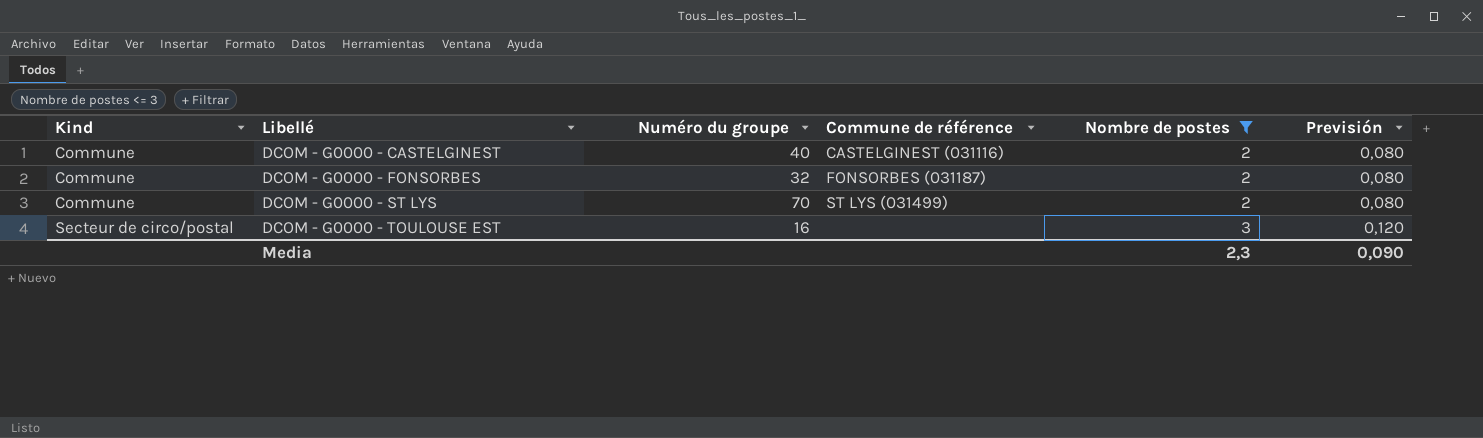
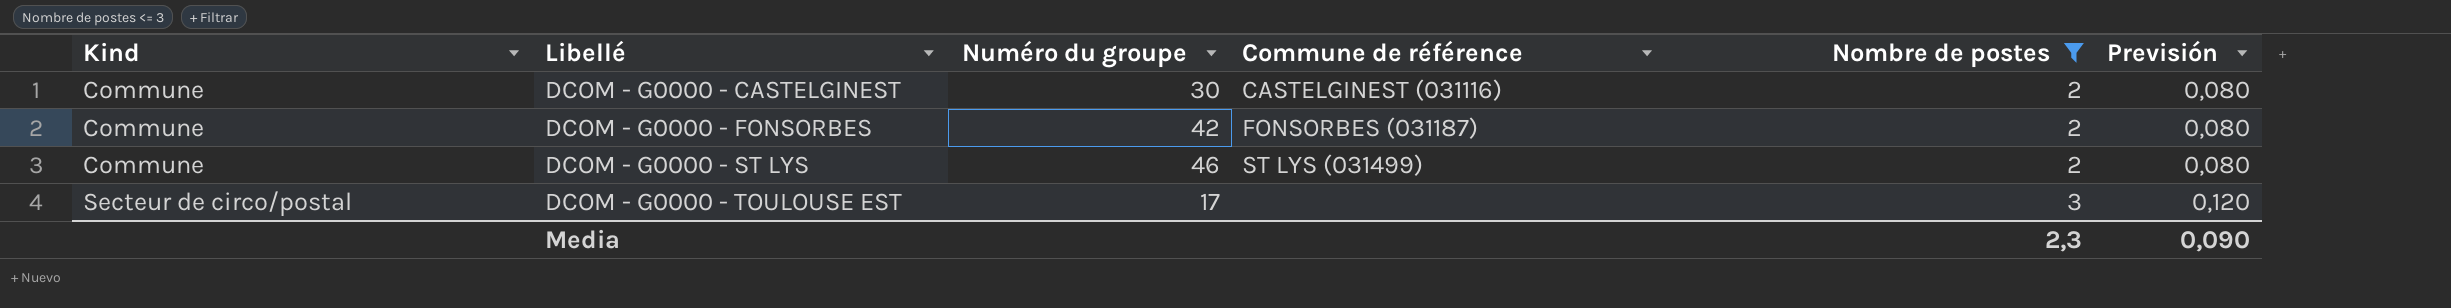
DCOM - G0000 - CASTELGINEST | Numéro du groupe: 40 -> 30
DCOM - G0000 - FONSORBES | Numéro du groupe: 32 -> 42
DCOM - G0000 - ST LYS | Numéro du groupe: 70 -> 46
DCOM - G0000 - TOULOUSE EST | Numéro du groupe: 16 -> 17

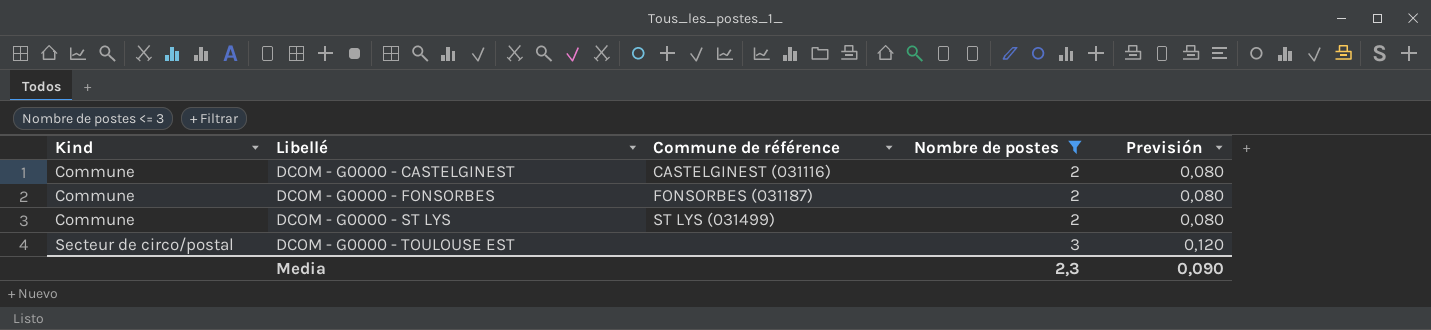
column Numéro du groupe | position: 3 -> none

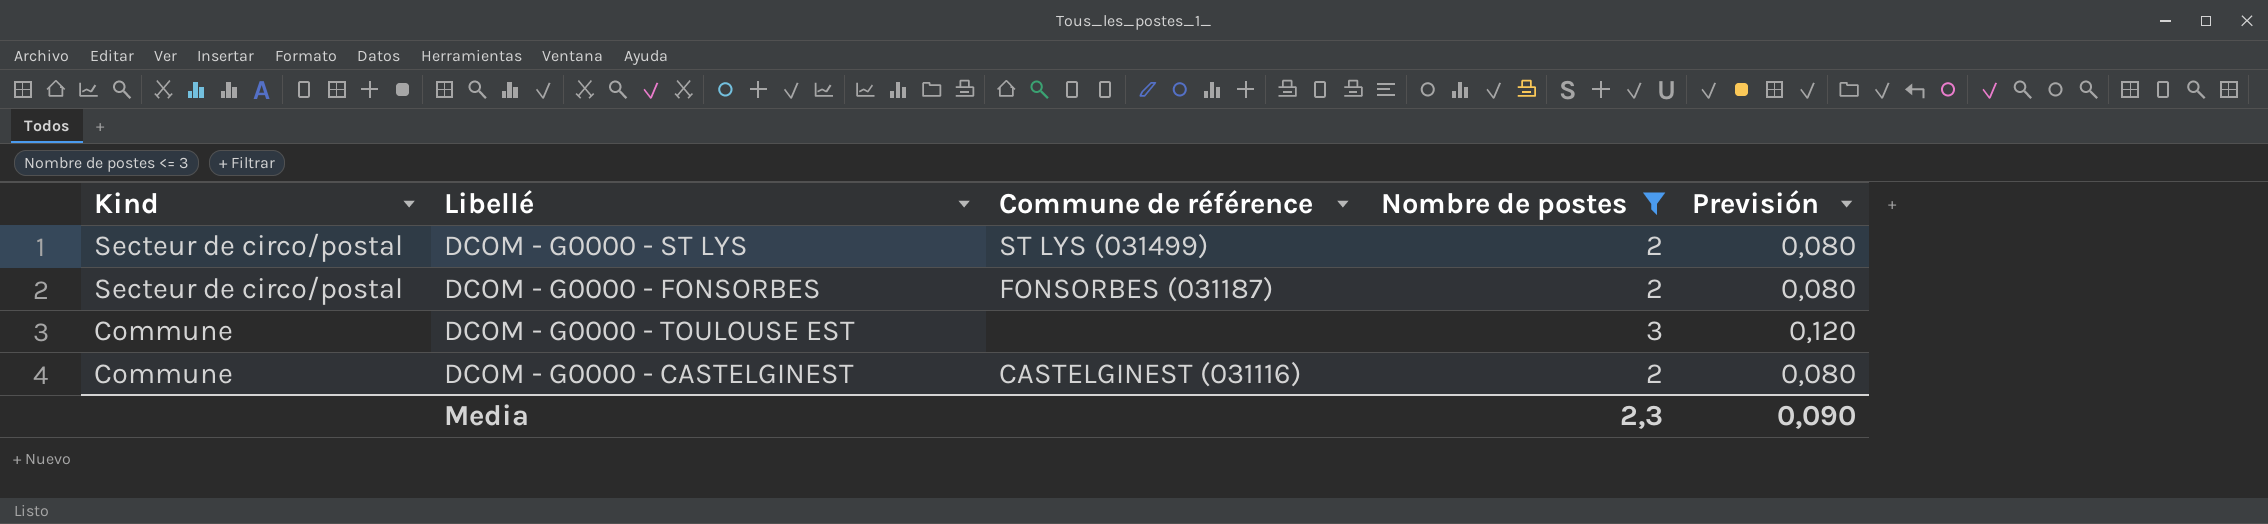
row order: Kind ascending -> Kind descending
DCOM - G0000 - ST LYS | Kind: Commune -> Secteur de circo/postal
DCOM - G0000 - FONSORBES | Kind: Commune -> Secteur de circo/postal
DCOM - G0000 - TOULOUSE EST | Kind: Secteur de circo/postal -> Commune

